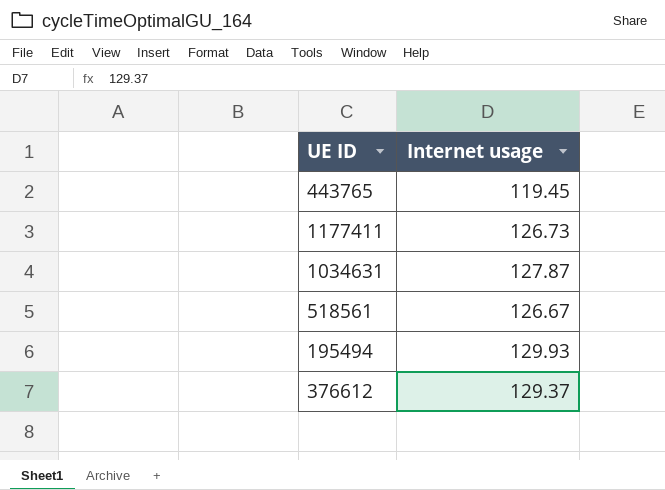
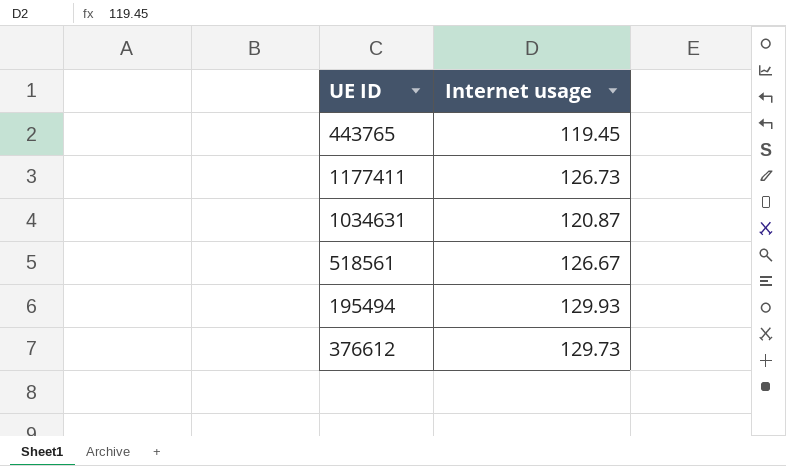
1034631 | Internet usage: 127.87 -> 120.87
376612 | Internet usage: 129.37 -> 129.73

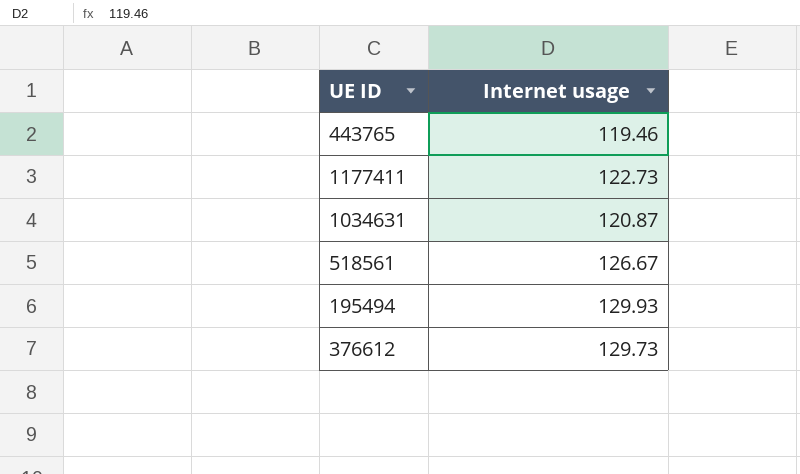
443765 | Internet usage: 119.45 -> 119.46
1177411 | Internet usage: 126.73 -> 122.73

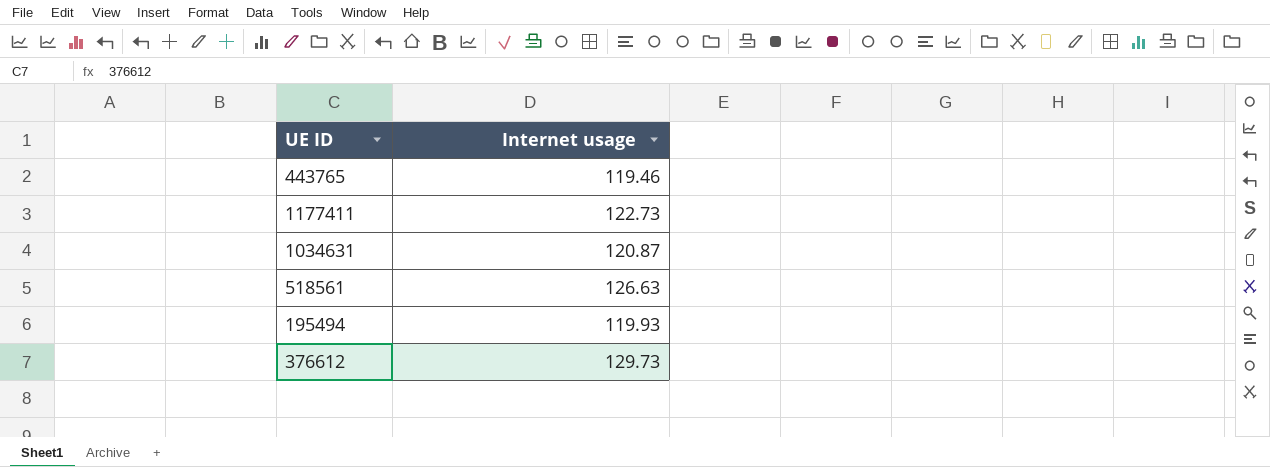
518561 | Internet usage: 126.67 -> 126.63
195494 | Internet usage: 129.93 -> 119.93

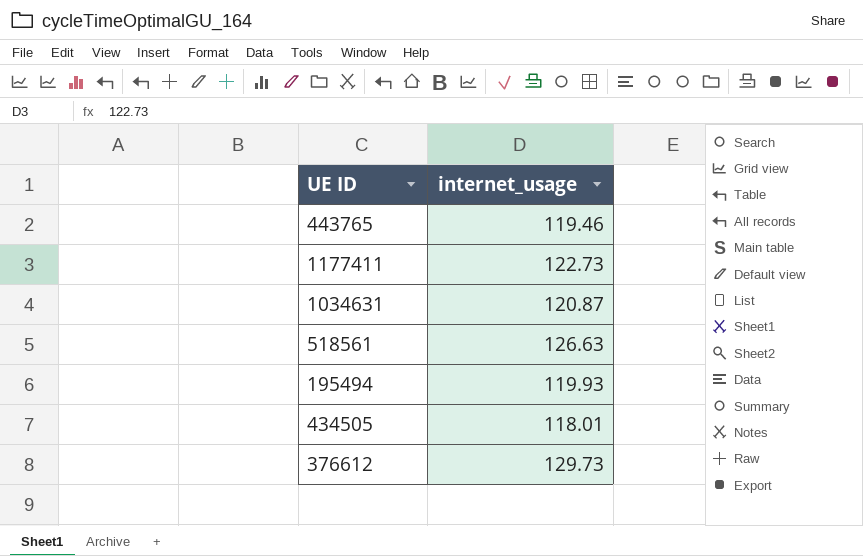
column name: Internet usage -> internet_usage
row 434505: none -> 118.01

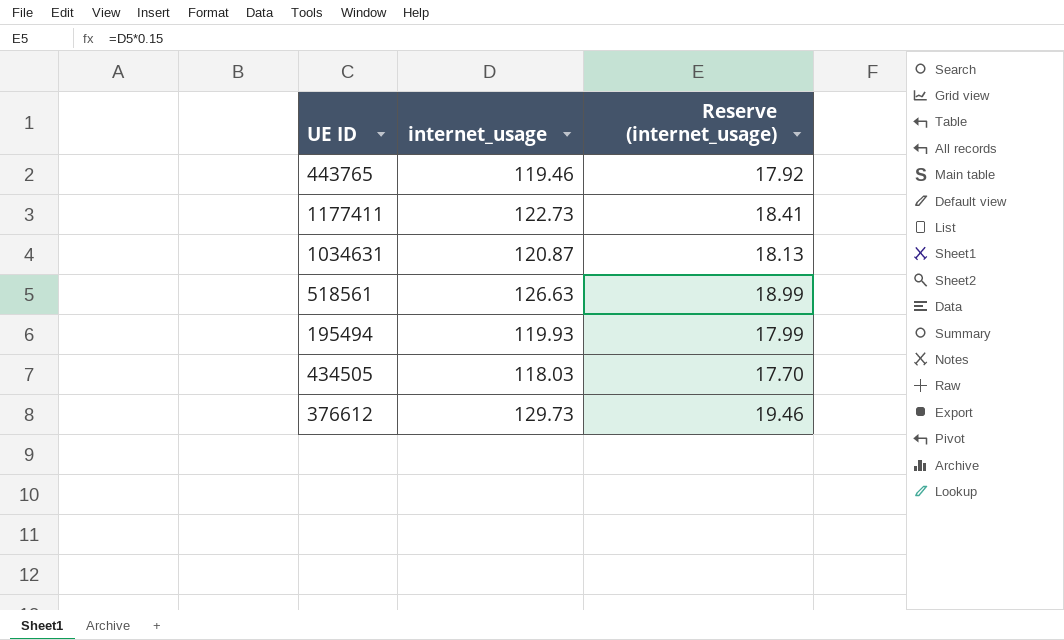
column Reserve (internet_usage) | formula: none -> [internet_usage] * 0.15
434505 | internet_usage: 118.01 -> 118.03

